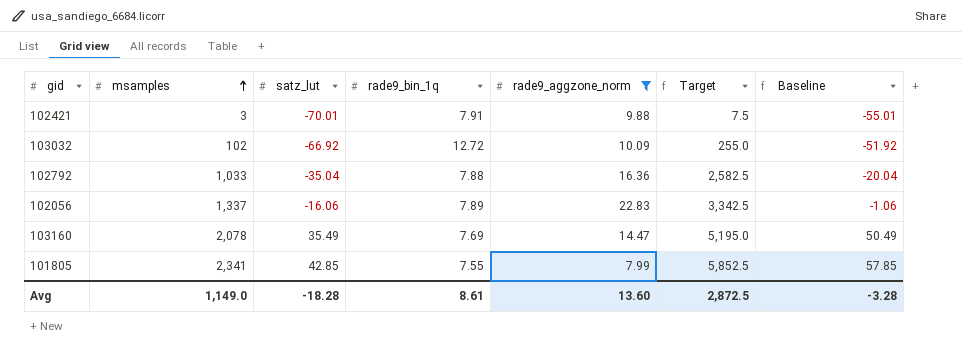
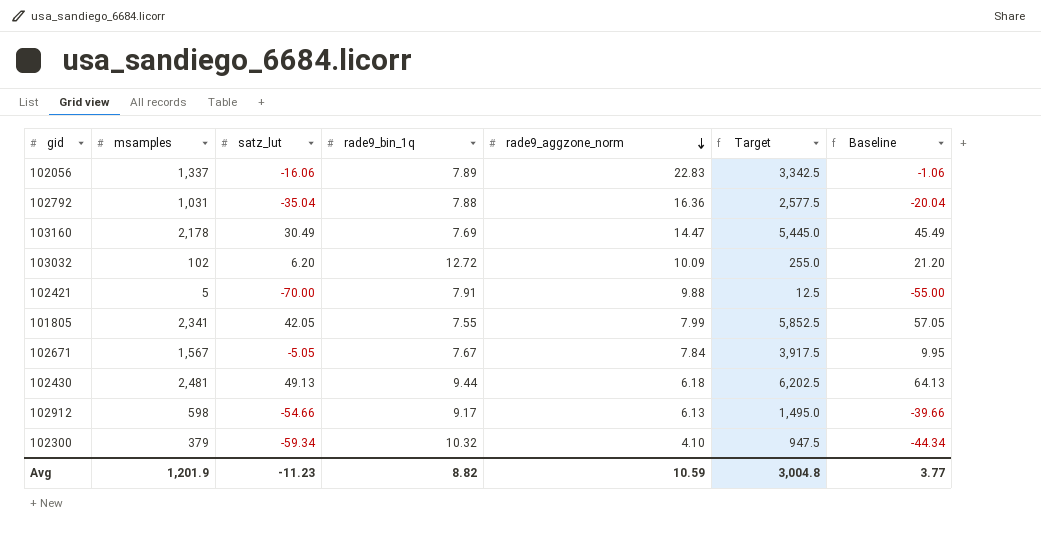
filter: rade9_aggzone_norm >= 7.99 -> none
row order: msamples ascending -> rade9_aggzone_norm descending
102792 | msamples: 1,033 -> 1,031
102792 | Target: 2,582.5 -> 2,577.5
103160 | msamples: 2,078 -> 2,178
103160 | satz_lut: 35.49 -> 30.49
103160 | Target: 5,195.0 -> 5,445.0
103160 | Baseline: 50.49 -> 45.49
103032 | satz_lut: -66.92 -> 6.20
103032 | Baseline: -51.92 -> 21.20
102421 | msamples: 3 -> 5
102421 | satz_lut: -70.01 -> -70.00
102421 | Target: 7.5 -> 12.5
102421 | Baseline: -55.01 -> -55.00
101805 | satz_lut: 42.85 -> 42.05
101805 | Baseline: 57.85 -> 57.05
Avg | msamples: 1,149.0 -> 1,201.9
Avg | satz_lut: -18.28 -> -11.23
Avg | rade9_bin_1q: 8.61 -> 8.82
Avg | rade9_aggzone_norm: 13.60 -> 10.59
Avg | Target: 2,872.5 -> 3,004.8
Avg | Baseline: -3.28 -> 3.77

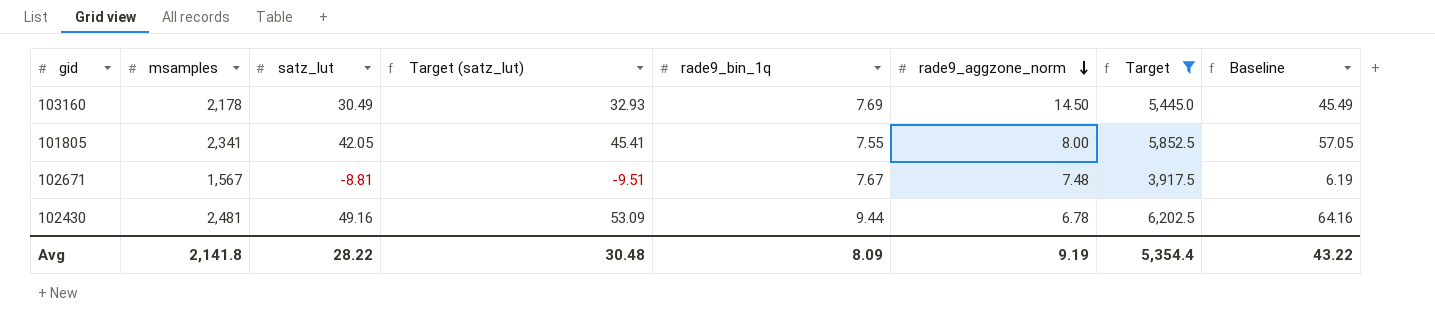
filter: none -> Target >= 3,917.5
column Target (satz_lut) | formula: none -> [satz_lut] * 1.08
103160 | rade9_aggzone_norm: 14.47 -> 14.50
101805 | rade9_aggzone_norm: 7.99 -> 8.00
102671 | satz_lut: -5.05 -> -8.81
102671 | rade9_aggzone_norm: 7.84 -> 7.48
102671 | Baseline: 9.95 -> 6.19
102430 | satz_lut: 49.13 -> 49.16
102430 | rade9_aggzone_norm: 6.18 -> 6.78
102430 | Baseline: 64.13 -> 64.16
Avg | msamples: 1,201.9 -> 2,141.8
Avg | satz_lut: -11.23 -> 28.22
Avg | rade9_bin_1q: 8.82 -> 8.09
Avg | rade9_aggzone_norm: 10.59 -> 9.19
Avg | Target: 3,004.8 -> 5,354.4
Avg | Baseline: 3.77 -> 43.22

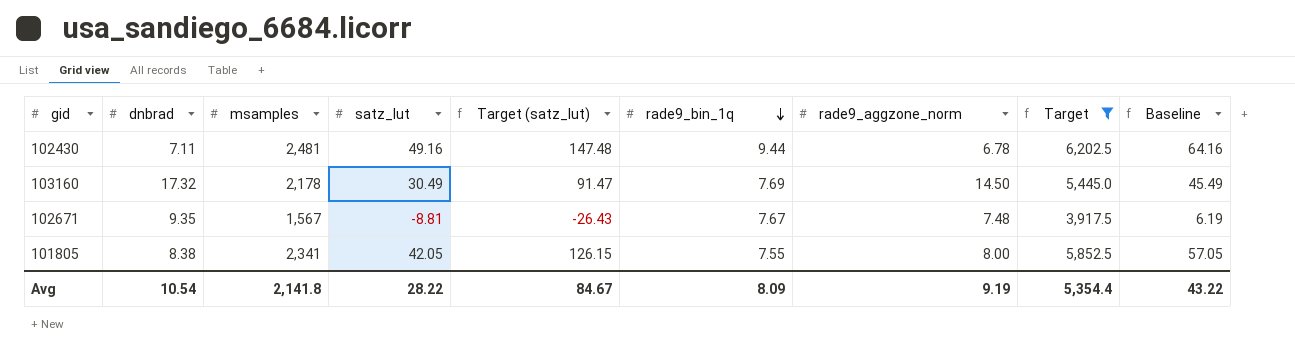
row order: rade9_aggzone_norm descending -> rade9_bin_1q descending
column dnbrad | position: none -> 2
column Target (satz_lut) | formula: [satz_lut] * 1.08 -> [satz_lut] * 3
Avg | Target (satz_lut): 30.48 -> 84.67

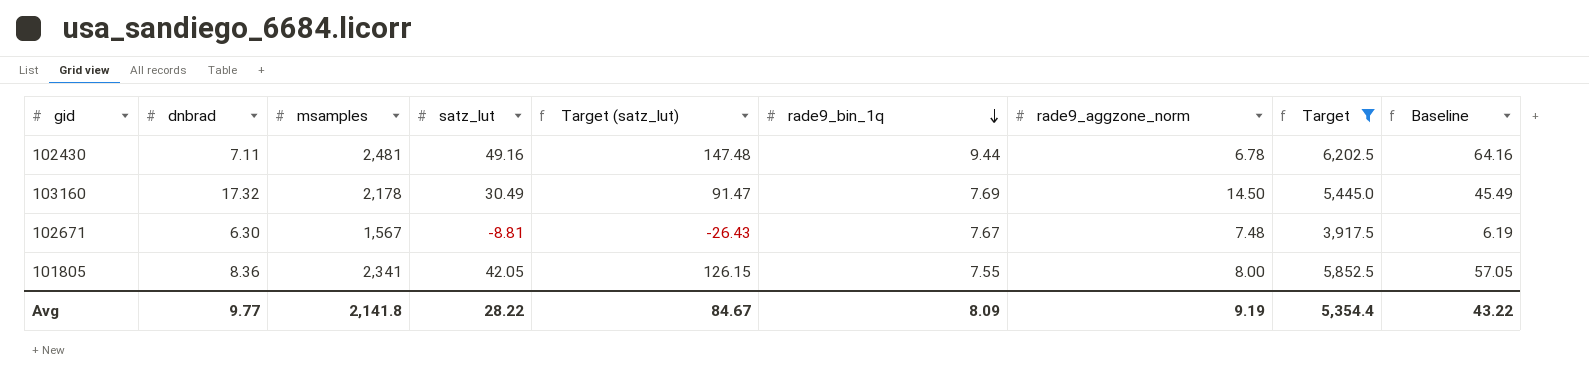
102671 | dnbrad: 9.35 -> 6.30
101805 | dnbrad: 8.38 -> 8.36
Avg | dnbrad: 10.54 -> 9.77

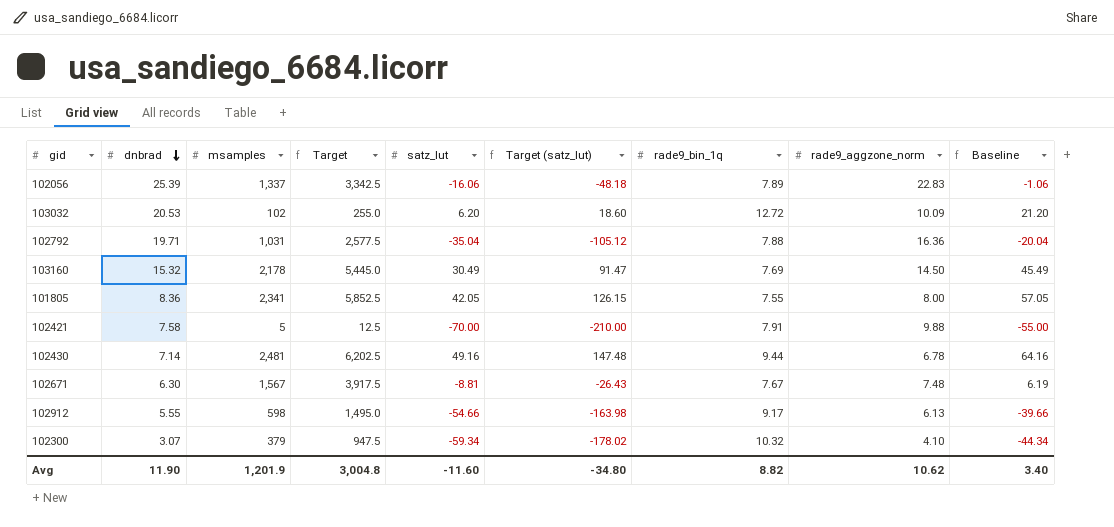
filter: Target >= 3,917.5 -> none
row order: rade9_bin_1q descending -> dnbrad descending
column Target | position: 8 -> 4
103160 | dnbrad: 17.32 -> 15.32
102430 | dnbrad: 7.11 -> 7.14
Avg | dnbrad: 9.77 -> 11.90
Avg | msamples: 2,141.8 -> 1,201.9
Avg | Target: 5,354.4 -> 3,004.8
Avg | satz_lut: 28.22 -> -11.60
Avg | Target (satz_lut): 84.67 -> -34.80
Avg | rade9_bin_1q: 8.09 -> 8.82
Avg | rade9_aggzone_norm: 9.19 -> 10.62
Avg | Baseline: 43.22 -> 3.40

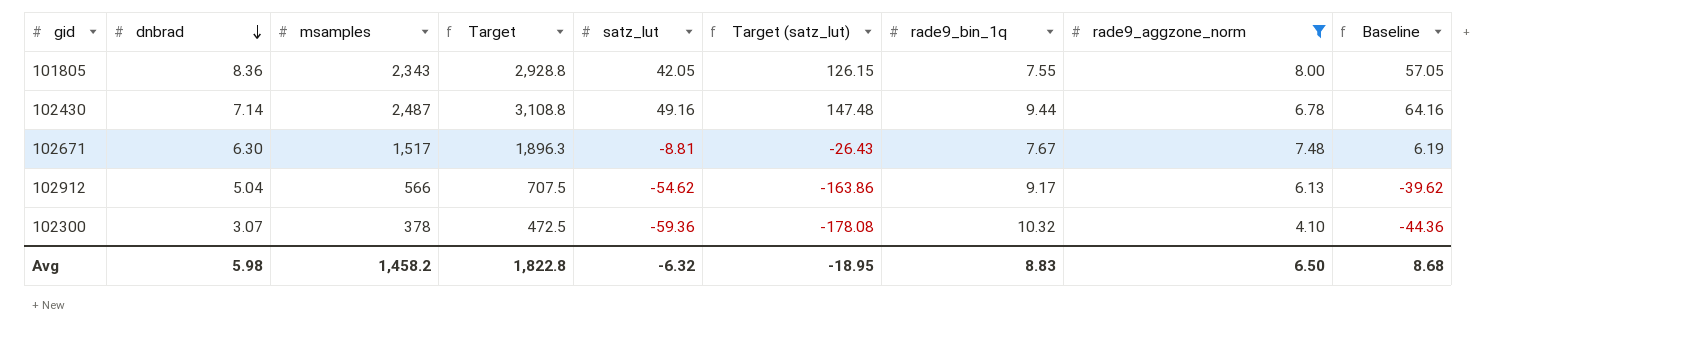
filter: none -> rade9_aggzone_norm <= 8.00
column Target | formula: [msamples] * 2.5 -> [msamples] * 1.25
101805 | msamples: 2,341 -> 2,343
102430 | msamples: 2,481 -> 2,487
102671 | msamples: 1,567 -> 1,517
102912 | dnbrad: 5.55 -> 5.04
102912 | msamples: 598 -> 566
102912 | satz_lut: -54.66 -> -54.62
102912 | Target (satz_lut): -163.98 -> -163.86
102912 | Baseline: -39.66 -> -39.62
102300 | msamples: 379 -> 378
102300 | satz_lut: -59.34 -> -59.36
102300 | Target (satz_lut): -178.02 -> -178.08
102300 | Baseline: -44.34 -> -44.36
Avg | dnbrad: 11.90 -> 5.98
Avg | msamples: 1,201.9 -> 1,458.2
Avg | Target: 3,004.8 -> 1,822.8
Avg | satz_lut: -11.60 -> -6.32
Avg | Target (satz_lut): -34.80 -> -18.95
Avg | rade9_bin_1q: 8.82 -> 8.83
Avg | rade9_aggzone_norm: 10.62 -> 6.50
Avg | Baseline: 3.40 -> 8.68

